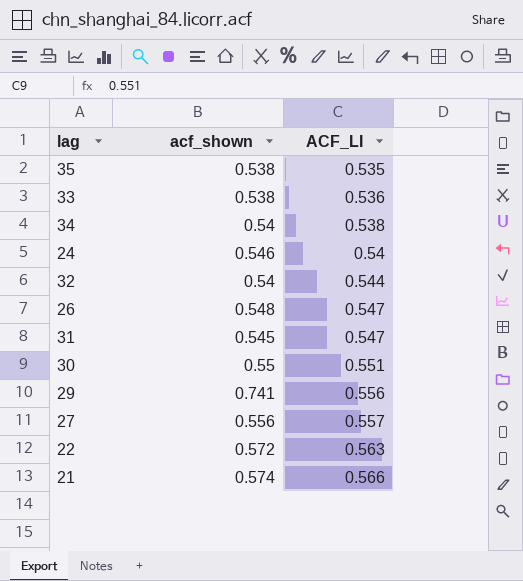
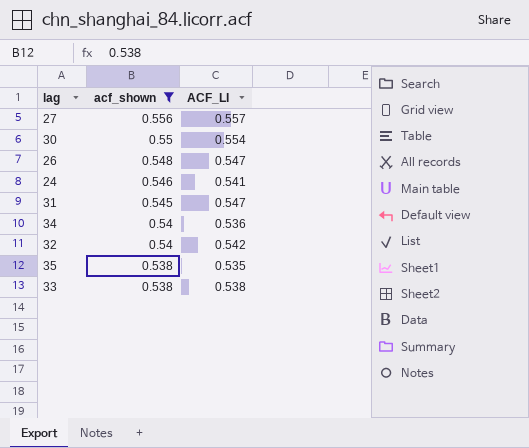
filter: none -> acf_shown <= 0.556
row order: ACF_LI ascending -> acf_shown descending
30 | ACF_LI: 0.551 -> 0.554
24 | ACF_LI: 0.54 -> 0.541
34 | ACF_LI: 0.538 -> 0.536
32 | ACF_LI: 0.544 -> 0.542
33 | ACF_LI: 0.536 -> 0.538

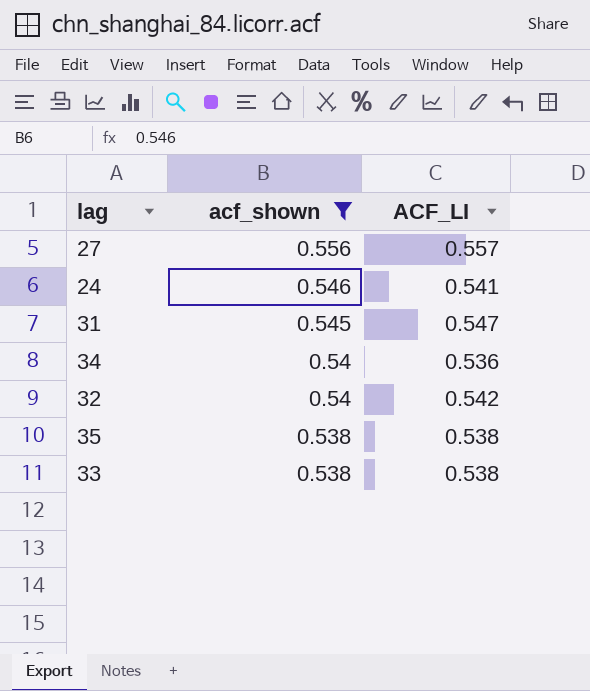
row 30: 0.55 | 0.554 -> none
row 26: 0.548 | 0.547 -> none
35 | ACF_LI: 0.535 -> 0.538

